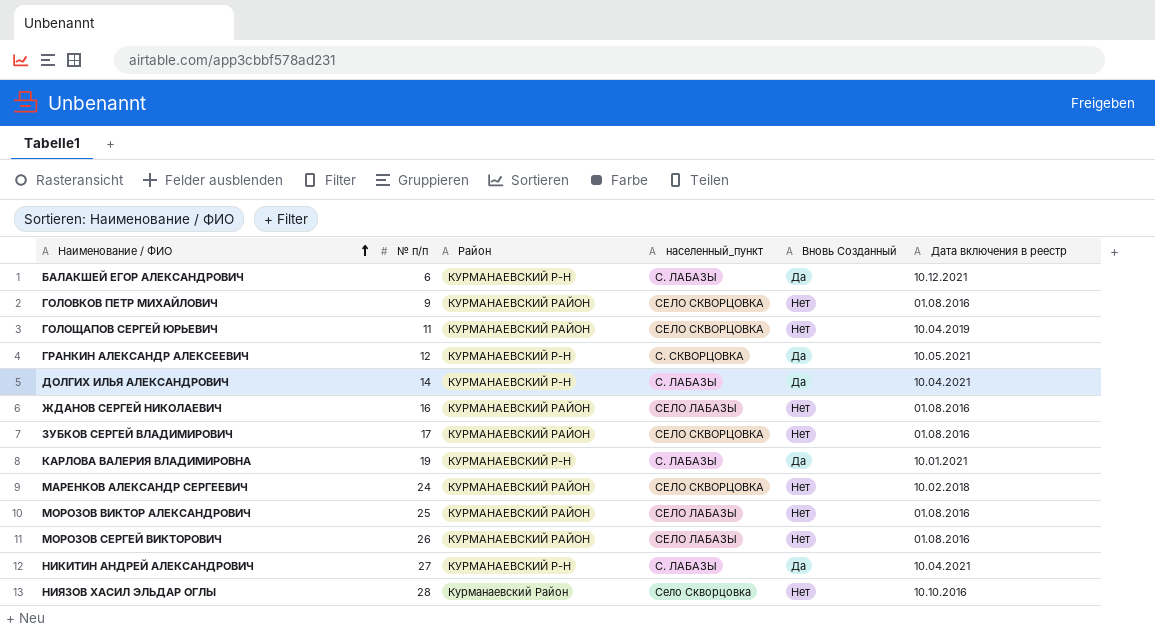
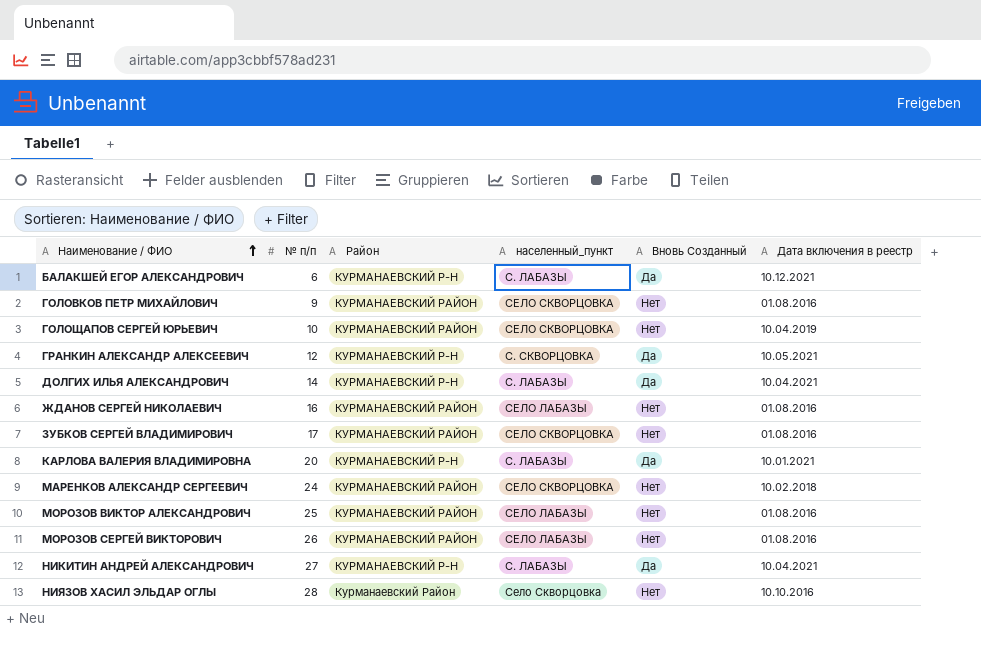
ГОЛОЩАПОВ СЕРГЕЙ ЮРЬЕВИЧ | № п/п: 11 -> 10
КАРЛОВА ВАЛЕРИЯ ВЛАДИМИРОВНА | № п/п: 19 -> 20

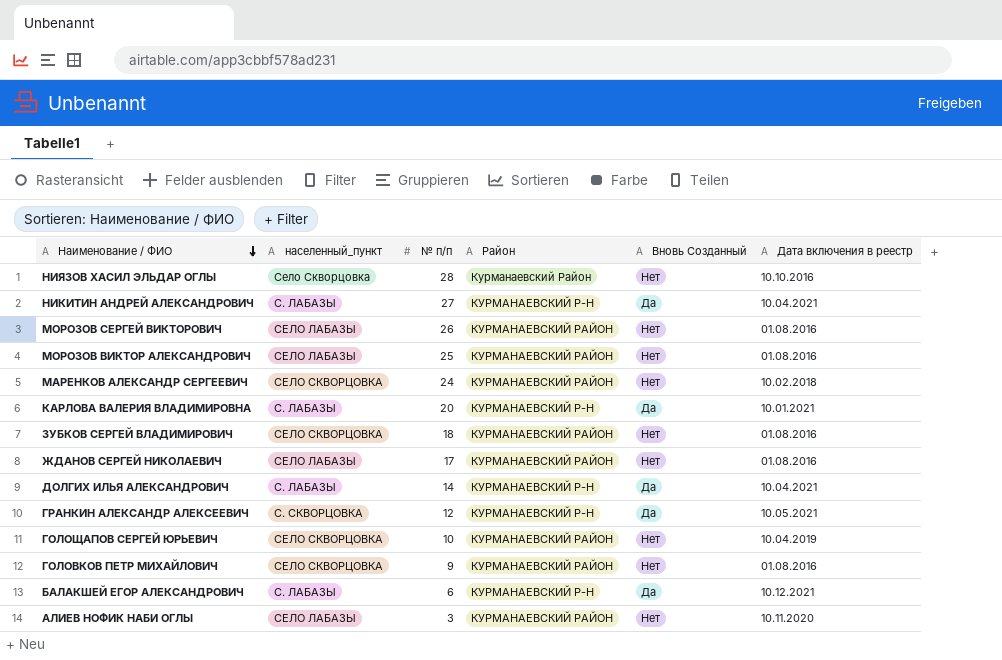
row order: Наименование / ФИО ascending -> Наименование / ФИО descending
column населенный_пункт | position: 4 -> 2
ЗУБКОВ СЕРГЕЙ ВЛАДИМИРОВИЧ | № п/п: 17 -> 18
ЖДАНОВ СЕРГЕЙ НИКОЛАЕВИЧ | № п/п: 16 -> 17
row АЛИЕВ НОФИК НАБИ ОГЛЫ: none -> СЕЛО ЛАБАЗЫ | 3 | КУРМАНАЕВСКИЙ РАЙОН | Нет | 10.11.2020

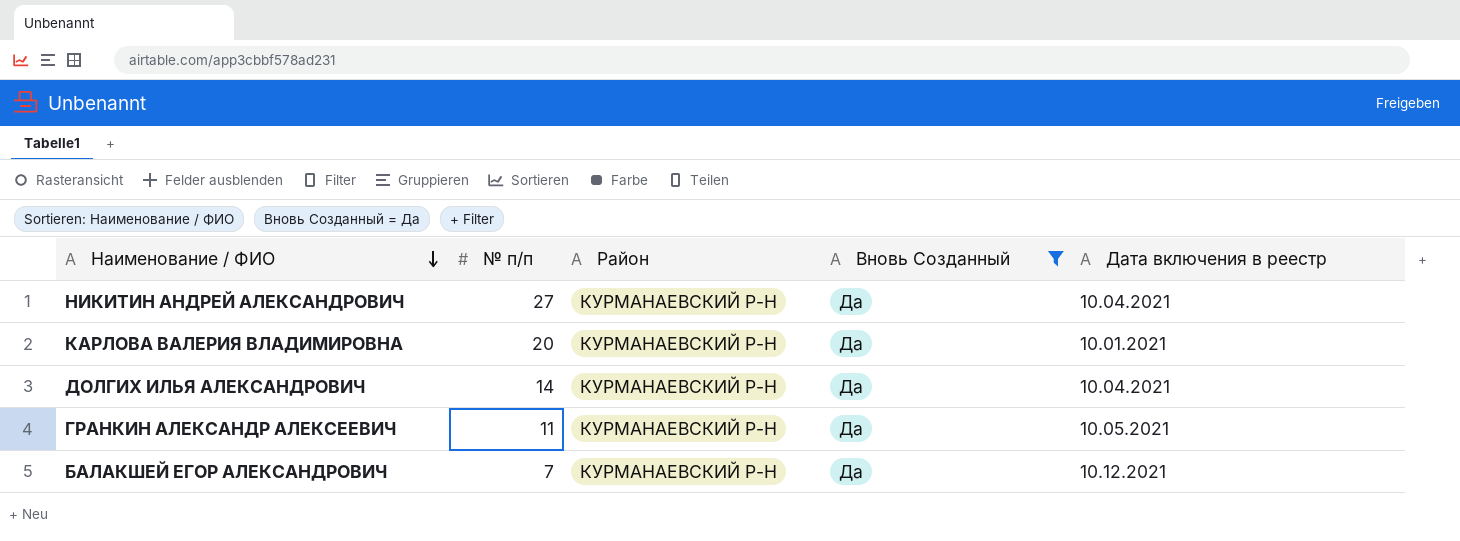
filter: none -> Вновь Созданный = Да
column населенный_пункт | position: 2 -> none
ГРАНКИН АЛЕКСАНДР АЛЕКСЕЕВИЧ | № п/п: 12 -> 11
БАЛАКШЕЙ ЕГОР АЛЕКСАНДРОВИЧ | № п/п: 6 -> 7

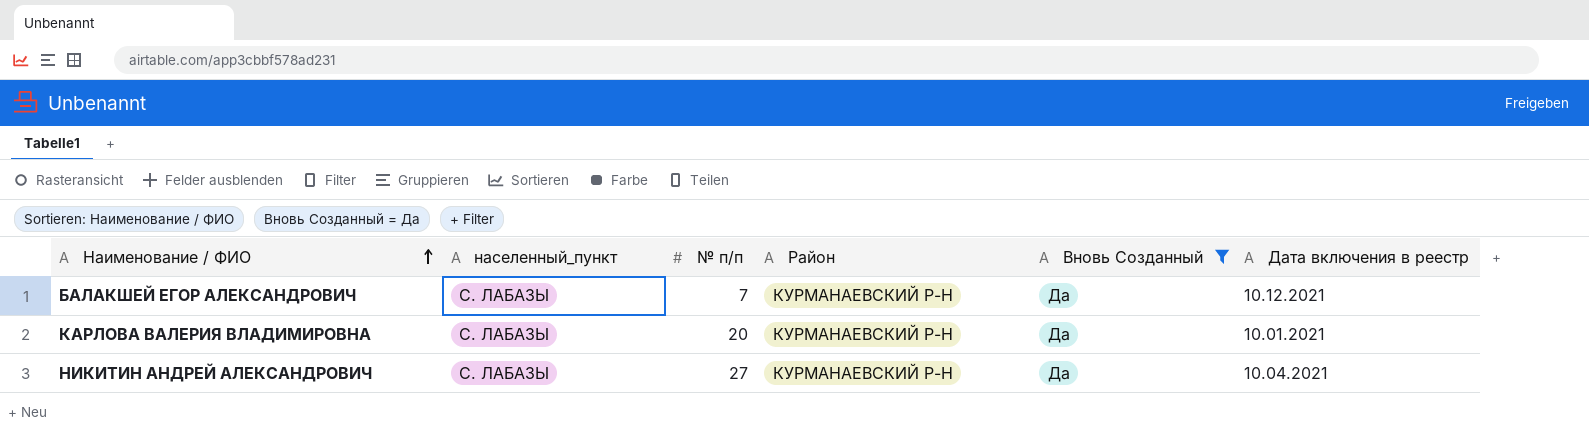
row order: Наименование / ФИО descending -> Наименование / ФИО ascending
column населенный_пункт | position: none -> 2
row ДОЛГИХ ИЛЬЯ АЛЕКСАНДРОВИЧ: 14 | КУРМАНАЕВСКИЙ Р-Н | Да | 10.04.2021 -> none
row ГРАНКИН АЛЕКСАНДР АЛЕКСЕЕВИЧ: 11 | КУРМАНАЕВСКИЙ Р-Н | Да | 10.05.2021 -> none

